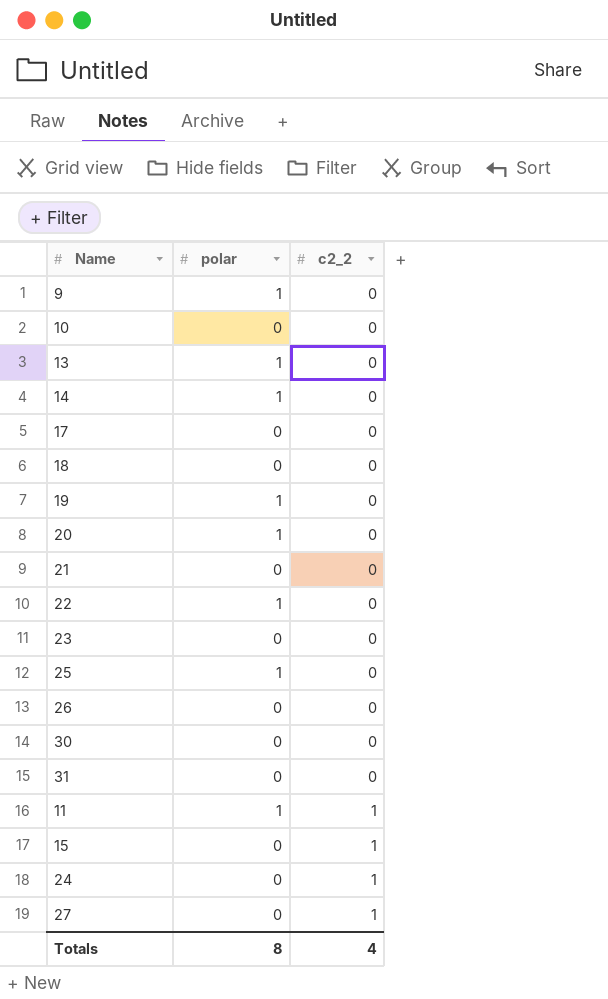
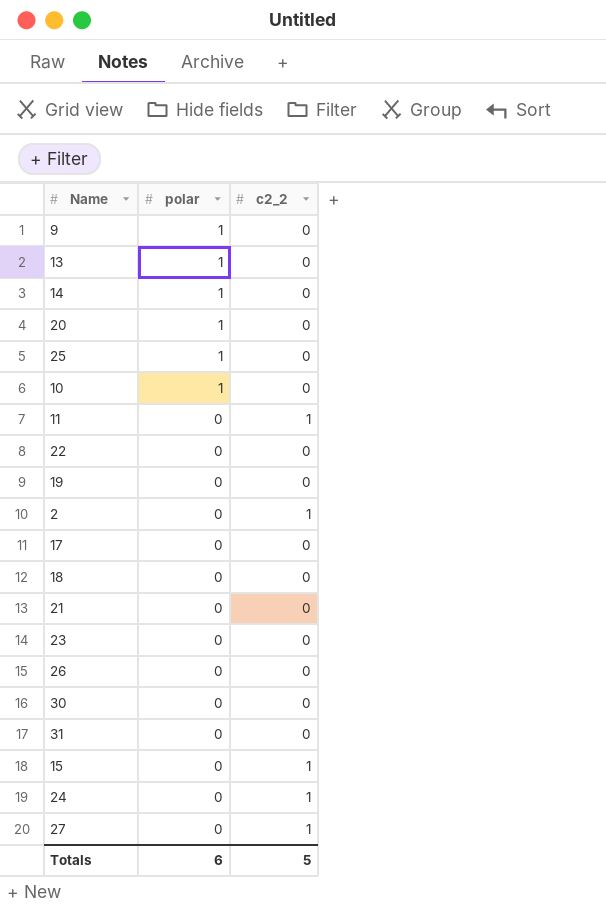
row order: c2_2 ascending -> polar descending
10 | polar: 0 -> 1
11 | polar: 1 -> 0
22 | polar: 1 -> 0
19 | polar: 1 -> 0
row 2: none -> 0 | 1
Totals | polar: 8 -> 6
Totals | c2_2: 4 -> 5

